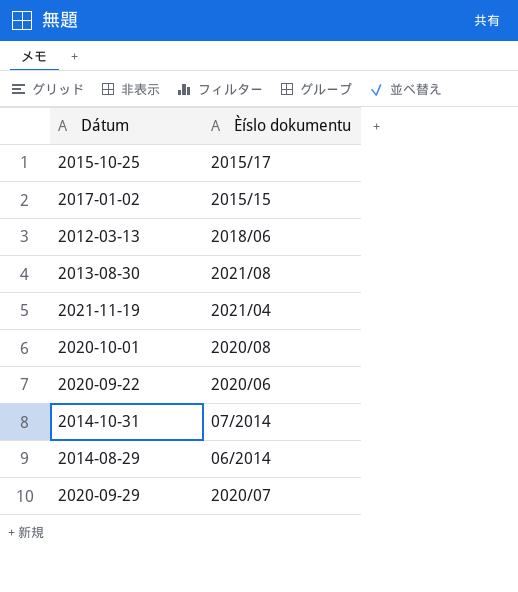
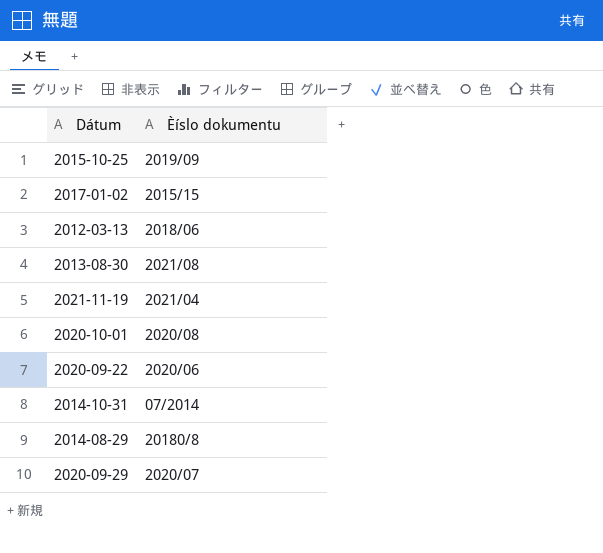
2015-10-25 | Èíslo dokumentu: 2015/17 -> 2019/09
2014-08-29 | Èíslo dokumentu: 06/2014 -> 20180/8

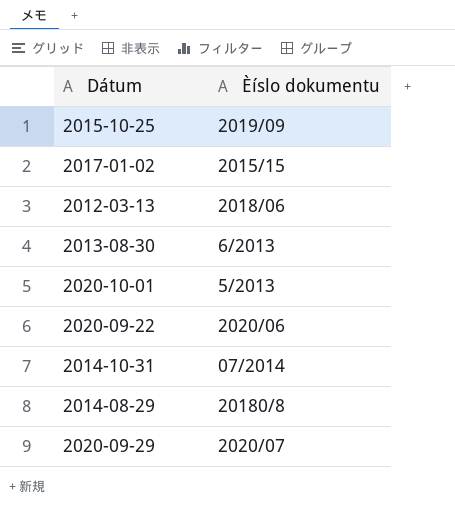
row 2021-11-19: 2021/04 -> none
2013-08-30 | Èíslo dokumentu: 2021/08 -> 6/2013
2020-10-01 | Èíslo dokumentu: 2020/08 -> 5/2013

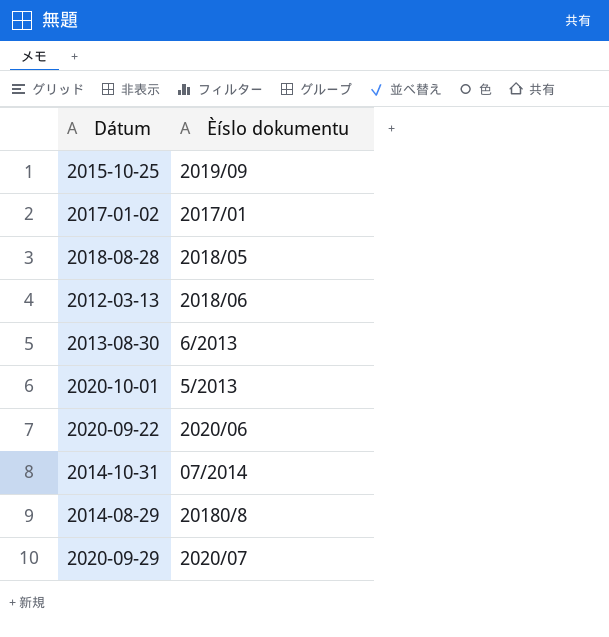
2017-01-02 | Èíslo dokumentu: 2015/15 -> 2017/01
row 2018-08-28: none -> 2018/05

